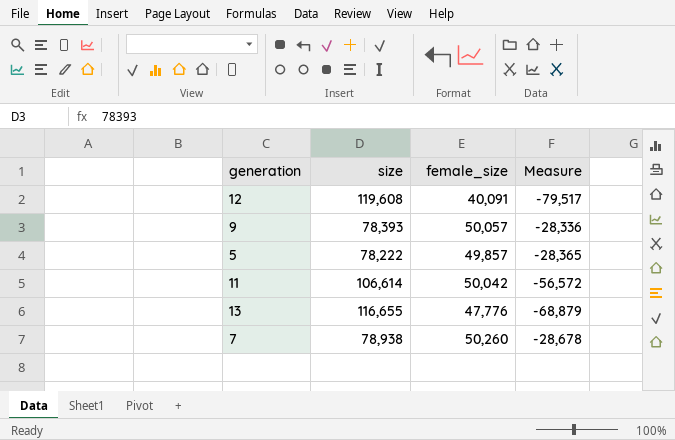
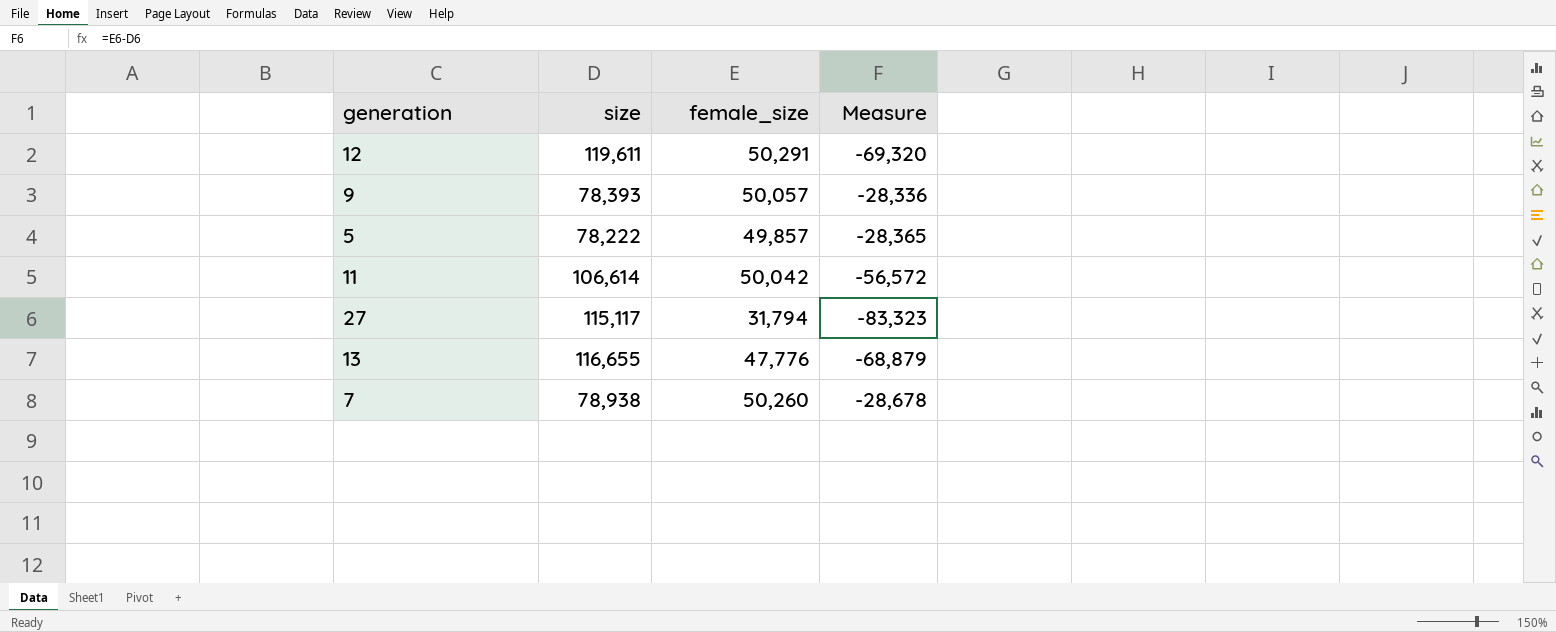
12 | size: 119,608 -> 119,611
12 | female_size: 40,091 -> 50,291
12 | Measure: -79,517 -> -69,320
row 27: none -> 115,117 | 31,794 | -83,323

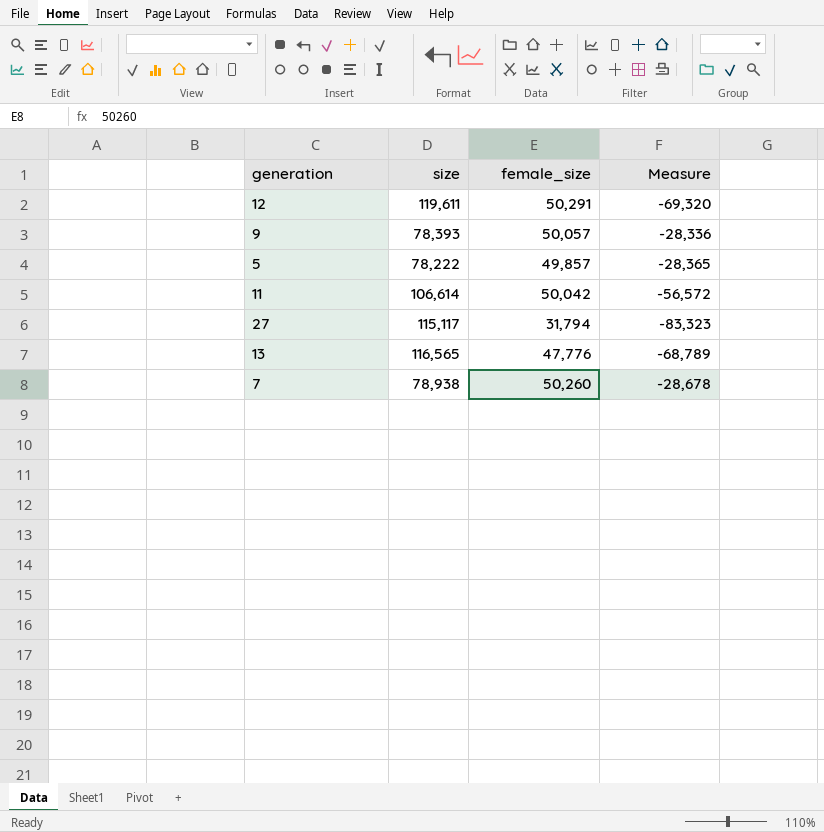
13 | size: 116,655 -> 116,565
13 | Measure: -68,879 -> -68,789

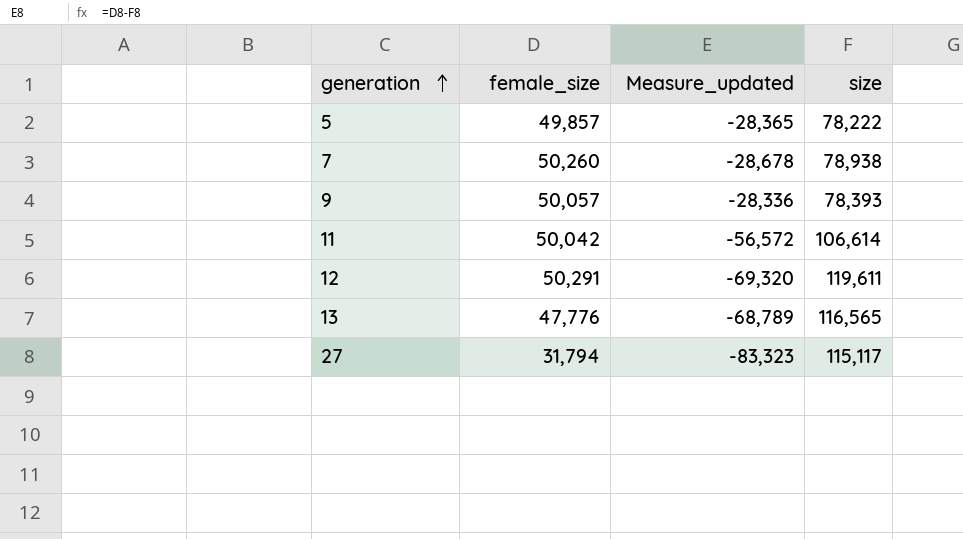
row order: none -> generation ascending
column name: Measure -> Measure_updated
column size | position: 2 -> 4

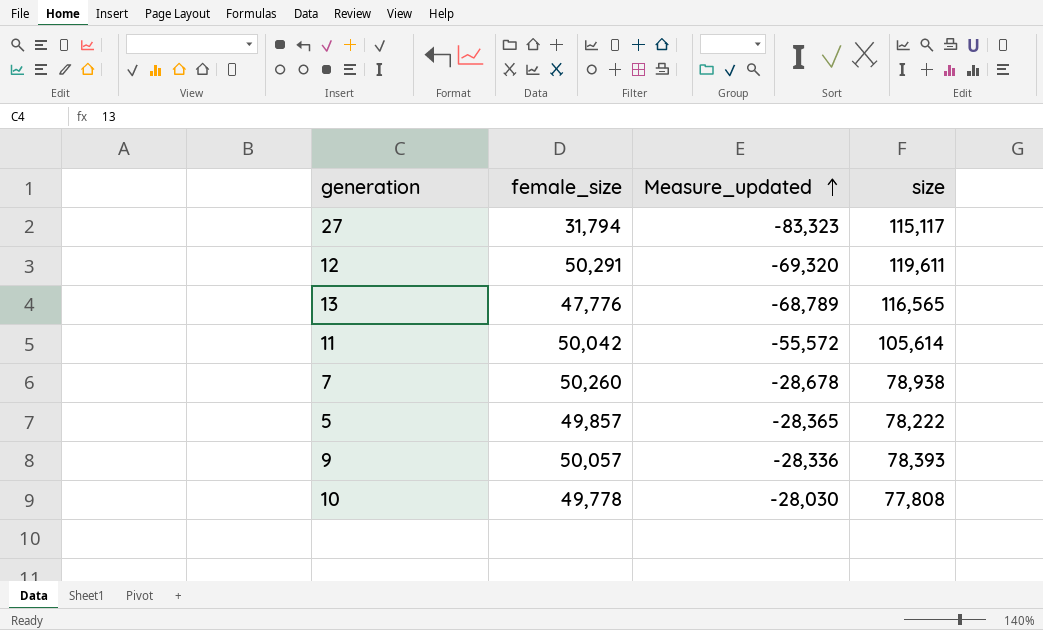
row order: generation ascending -> Measure_updated ascending
11 | Measure_updated: -56,572 -> -55,572
11 | size: 106,614 -> 105,614
row 10: none -> 49,778 | -28,030 | 77,808

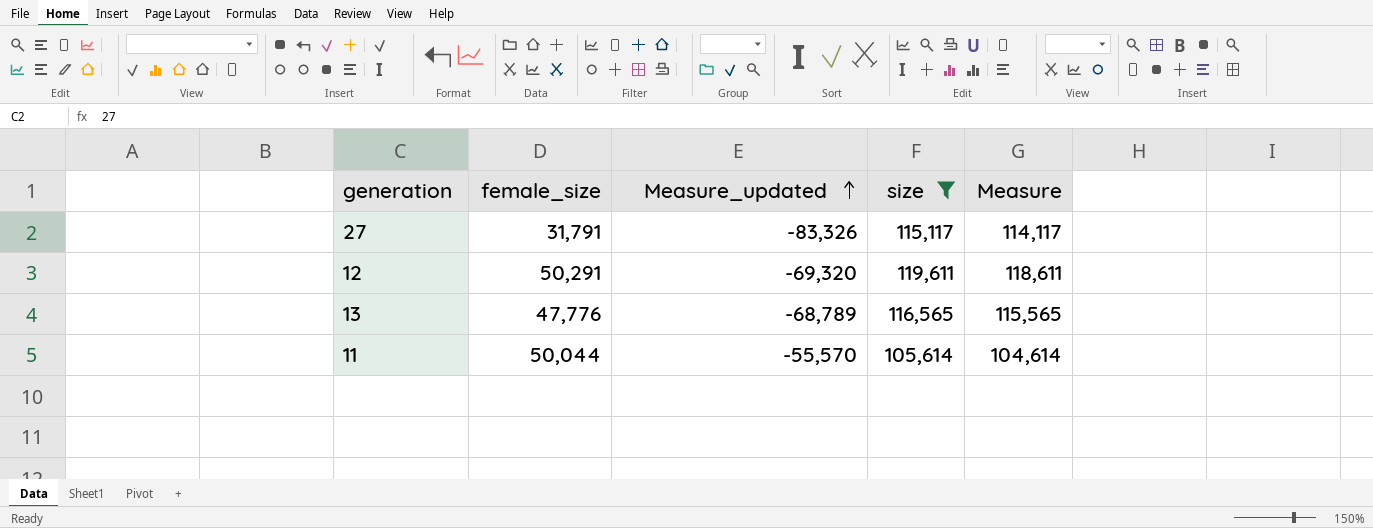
filter: none -> size >= 105,614
column Measure | formula: none -> [size] - 1000
27 | female_size: 31,794 -> 31,791
27 | Measure_updated: -83,323 -> -83,326
11 | female_size: 50,042 -> 50,044
11 | Measure_updated: -55,572 -> -55,570

